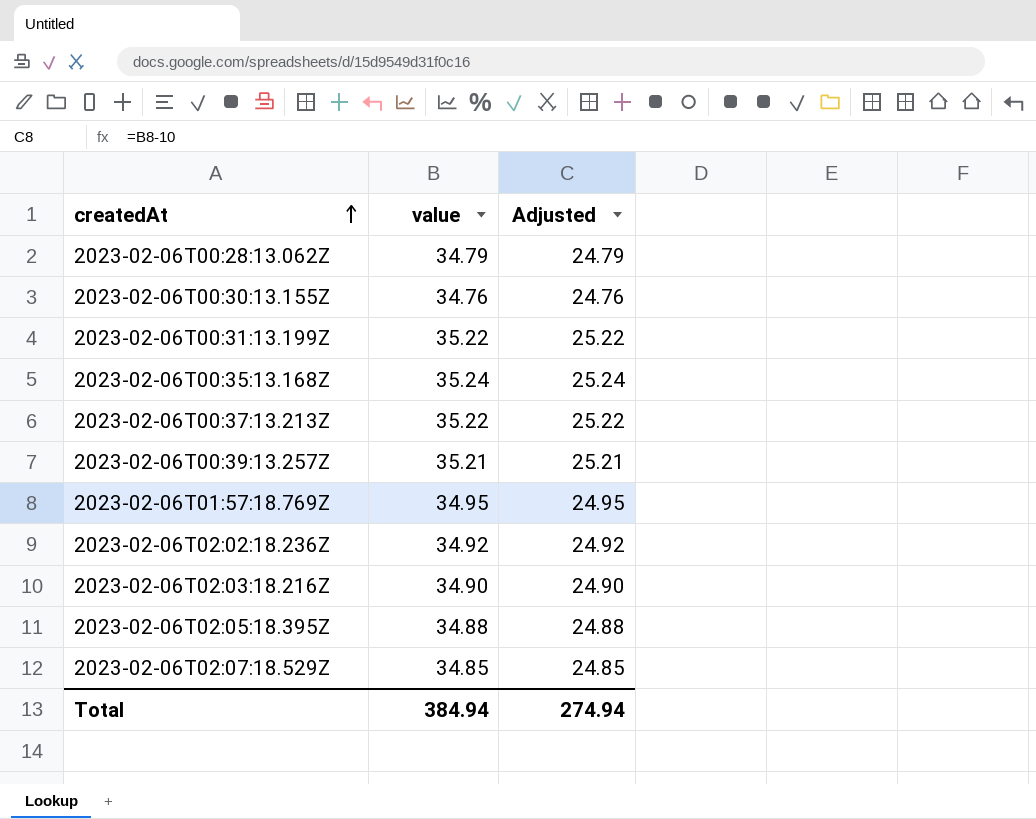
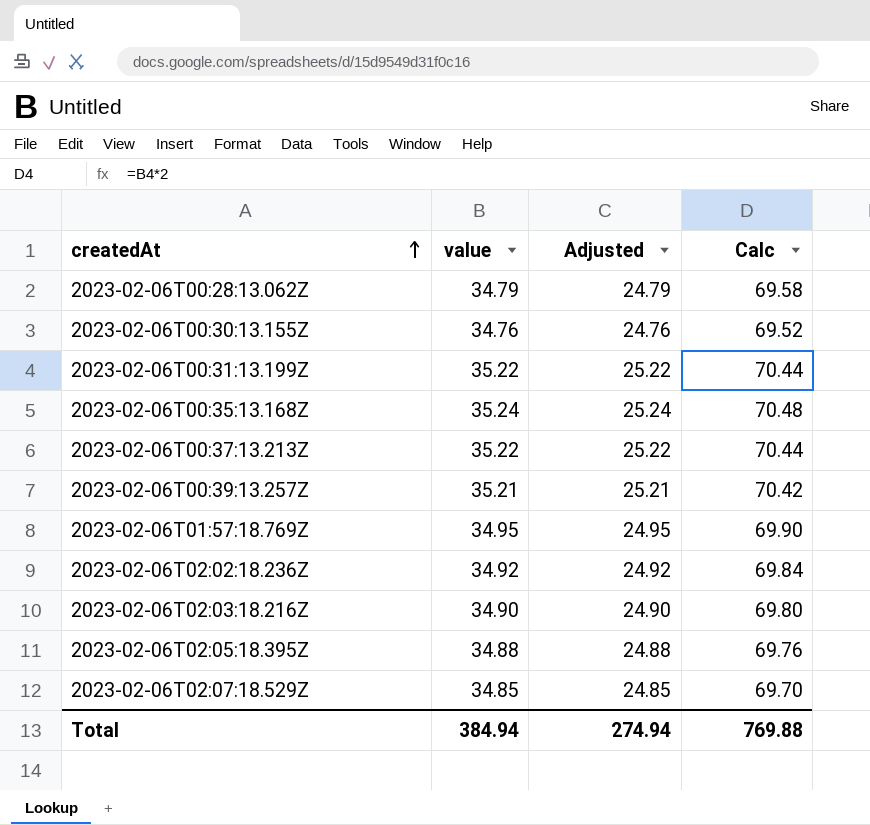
column Calc | formula: none -> [value] * 2

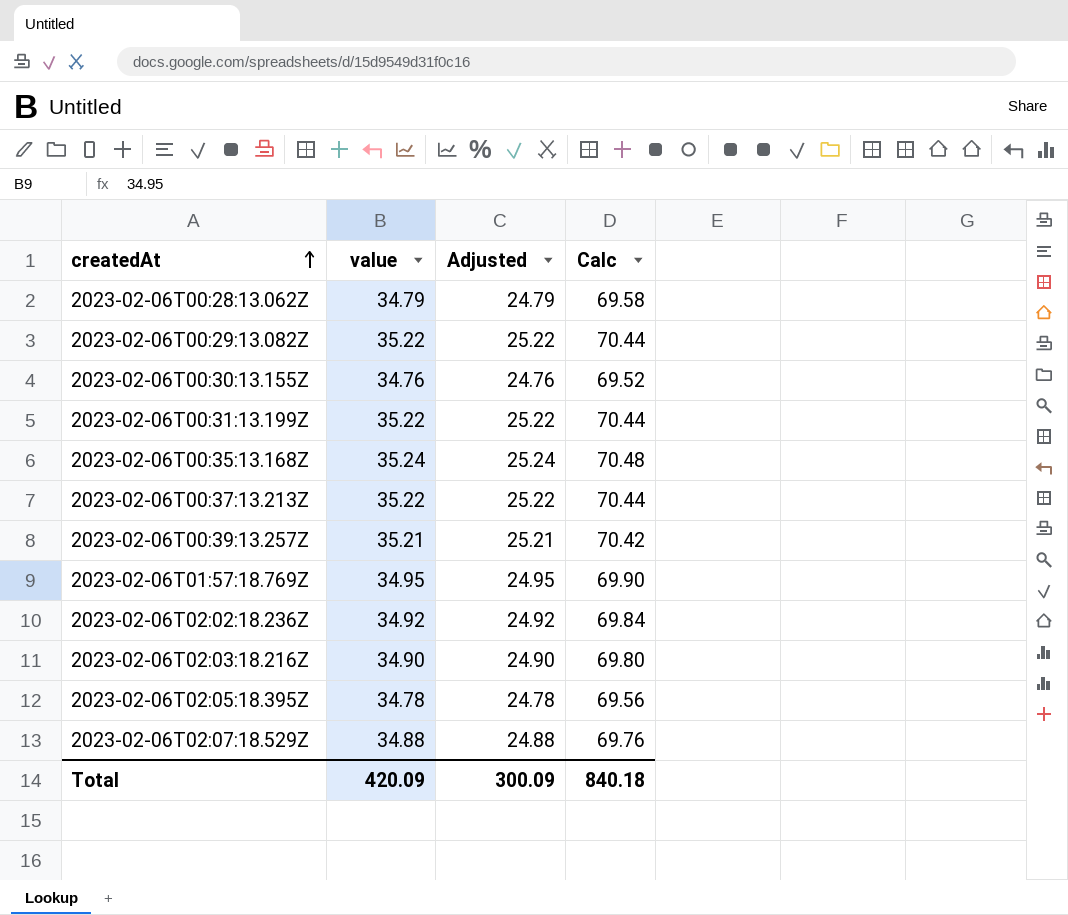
row 2023-02-06T00:29:13.082Z: none -> 35.22 | 25.22 | 70.44
2023-02-06T02:05:18.395Z | value: 34.88 -> 34.78
2023-02-06T02:05:18.395Z | Adjusted: 24.88 -> 24.78
2023-02-06T02:05:18.395Z | Calc: 69.76 -> 69.56
2023-02-06T02:07:18.529Z | value: 34.85 -> 34.88
2023-02-06T02:07:18.529Z | Adjusted: 24.85 -> 24.88
2023-02-06T02:07:18.529Z | Calc: 69.70 -> 69.76
Total | value: 384.94 -> 420.09
Total | Adjusted: 274.94 -> 300.09
Total | Calc: 769.88 -> 840.18

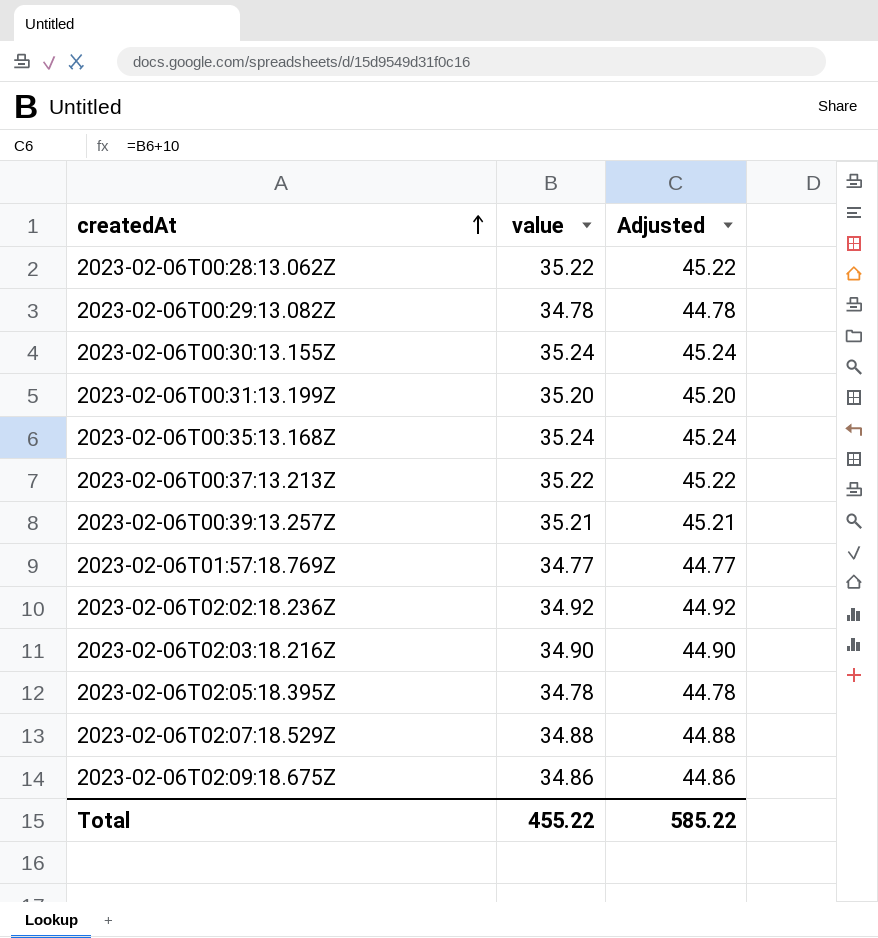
column Calc | formula: [value] * 2 -> none
column Adjusted | formula: [value] - 10 -> [value] + 10
2023-02-06T00:28:13.062Z | value: 34.79 -> 35.22
2023-02-06T00:29:13.082Z | value: 35.22 -> 34.78
2023-02-06T00:30:13.155Z | value: 34.76 -> 35.24
2023-02-06T00:31:13.199Z | value: 35.22 -> 35.20
2023-02-06T01:57:18.769Z | value: 34.95 -> 34.77
row 2023-02-06T02:09:18.675Z: none -> 34.86 | 44.86
Total | value: 420.09 -> 455.22
Total | Adjusted: 300.09 -> 585.22

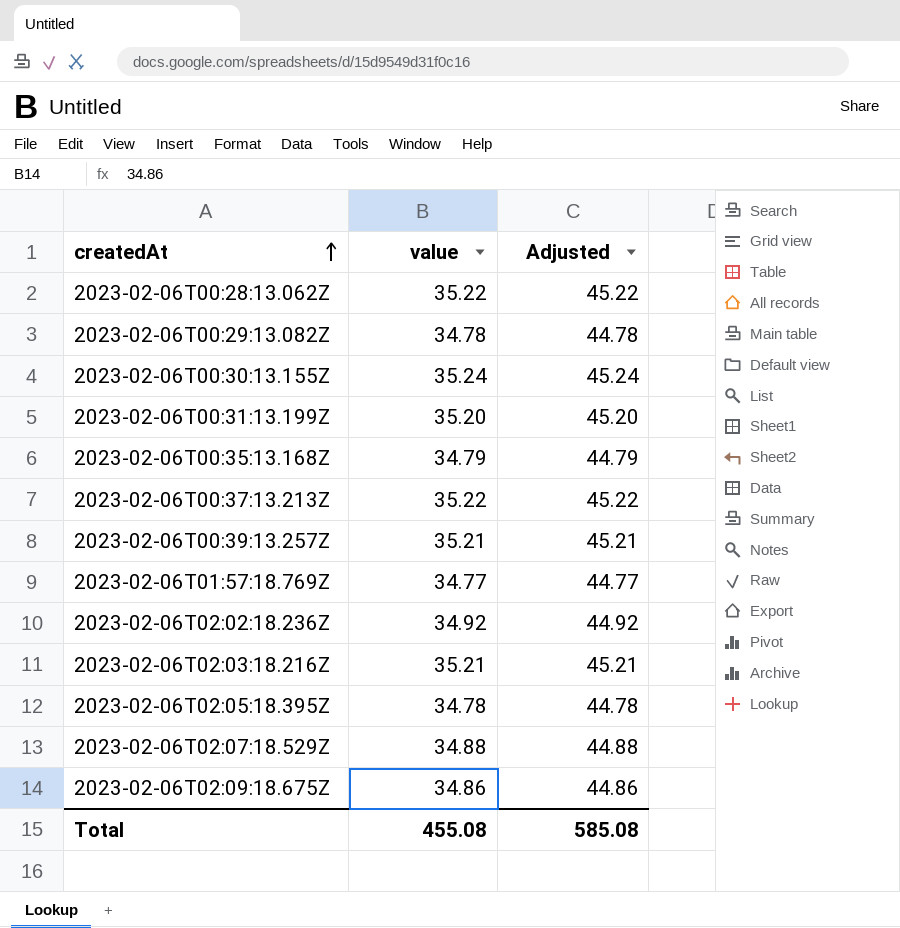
2023-02-06T00:35:13.168Z | value: 35.24 -> 34.79
2023-02-06T00:35:13.168Z | Adjusted: 45.24 -> 44.79
2023-02-06T02:03:18.216Z | value: 34.90 -> 35.21
2023-02-06T02:03:18.216Z | Adjusted: 44.90 -> 45.21
Total | value: 455.22 -> 455.08
Total | Adjusted: 585.22 -> 585.08

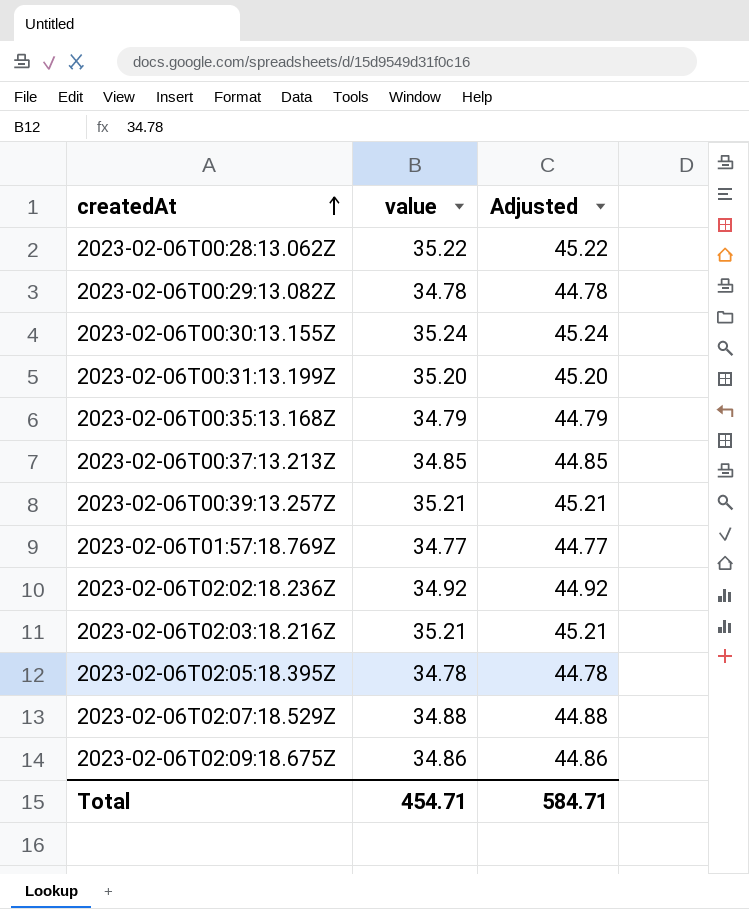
2023-02-06T00:37:13.213Z | value: 35.22 -> 34.85
2023-02-06T00:37:13.213Z | Adjusted: 45.22 -> 44.85
Total | value: 455.08 -> 454.71
Total | Adjusted: 585.08 -> 584.71

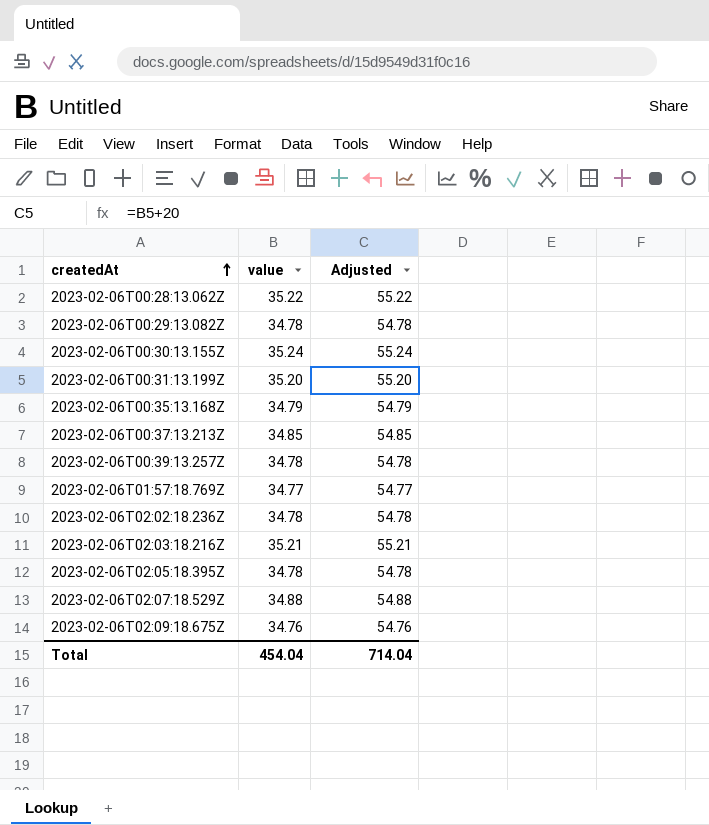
column Adjusted | formula: [value] + 10 -> [value] + 20
2023-02-06T00:39:13.257Z | value: 35.21 -> 34.78
2023-02-06T02:02:18.236Z | value: 34.92 -> 34.78
2023-02-06T02:09:18.675Z | value: 34.86 -> 34.76
Total | value: 454.71 -> 454.04
Total | Adjusted: 584.71 -> 714.04

